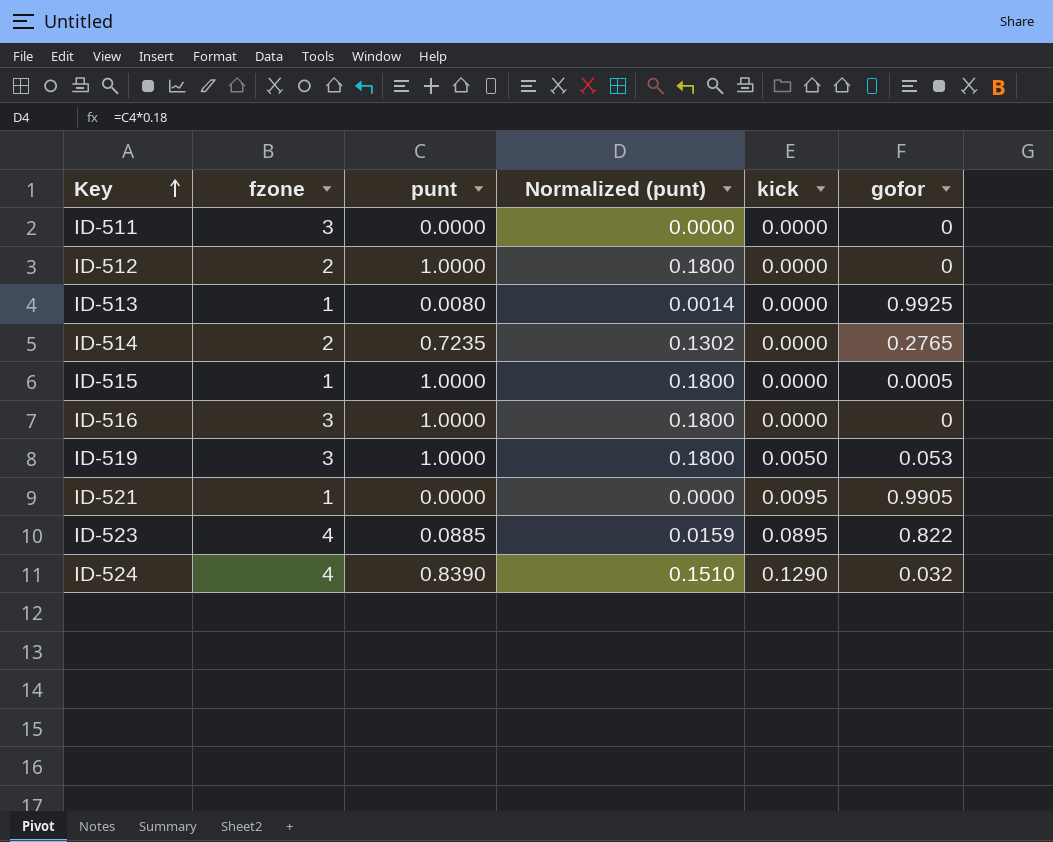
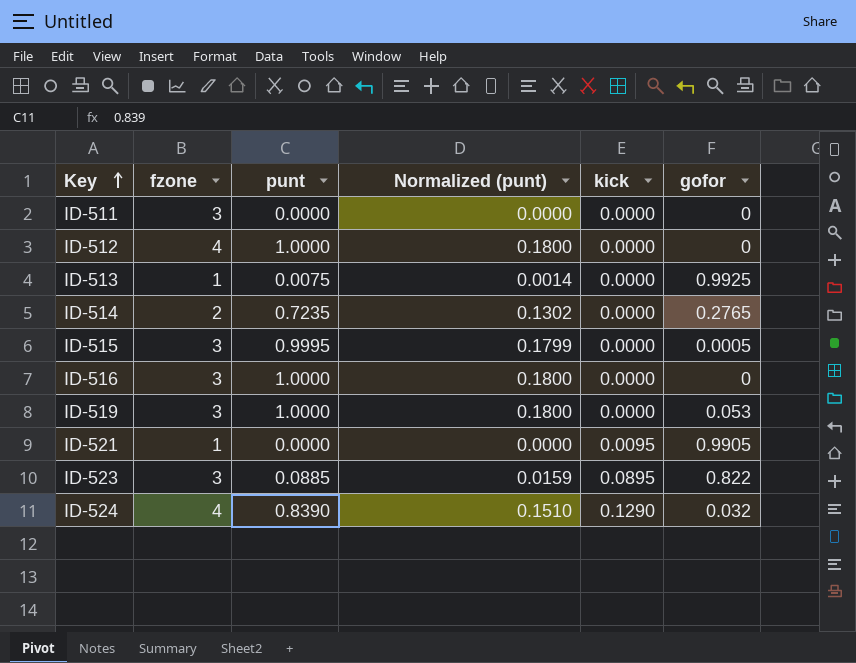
ID-512 | fzone: 2 -> 4
ID-513 | punt: 0.0080 -> 0.0075
ID-515 | fzone: 1 -> 3
ID-515 | punt: 1.0000 -> 0.9995
ID-515 | Normalized (punt): 0.1800 -> 0.1799
ID-519 | kick: 0.0050 -> 0.0000
ID-523 | fzone: 4 -> 3

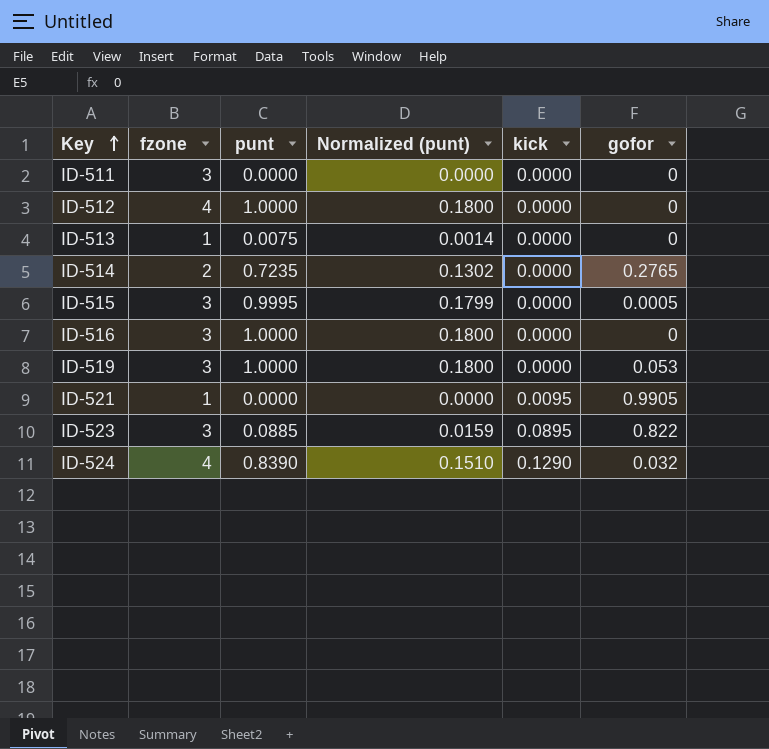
ID-513 | gofor: 0.9925 -> 0

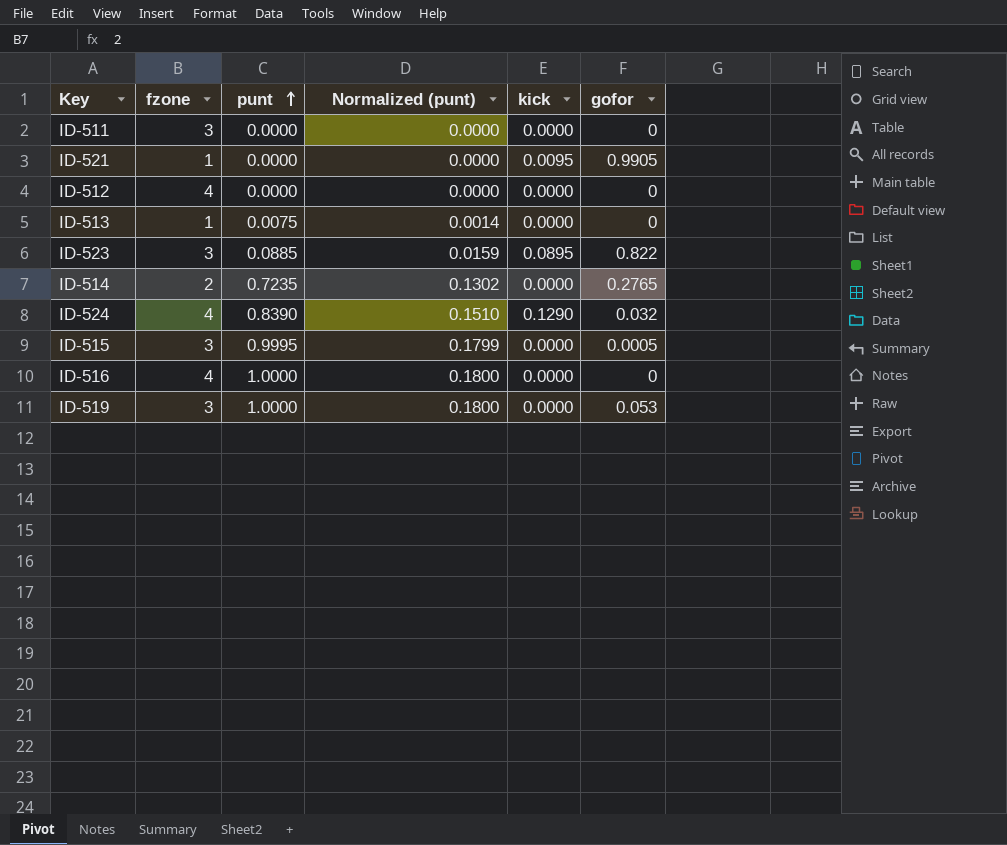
row order: Key ascending -> punt ascending
ID-512 | punt: 1.0000 -> 0.0000
ID-512 | Normalized (punt): 0.1800 -> 0.0000
ID-516 | fzone: 3 -> 4

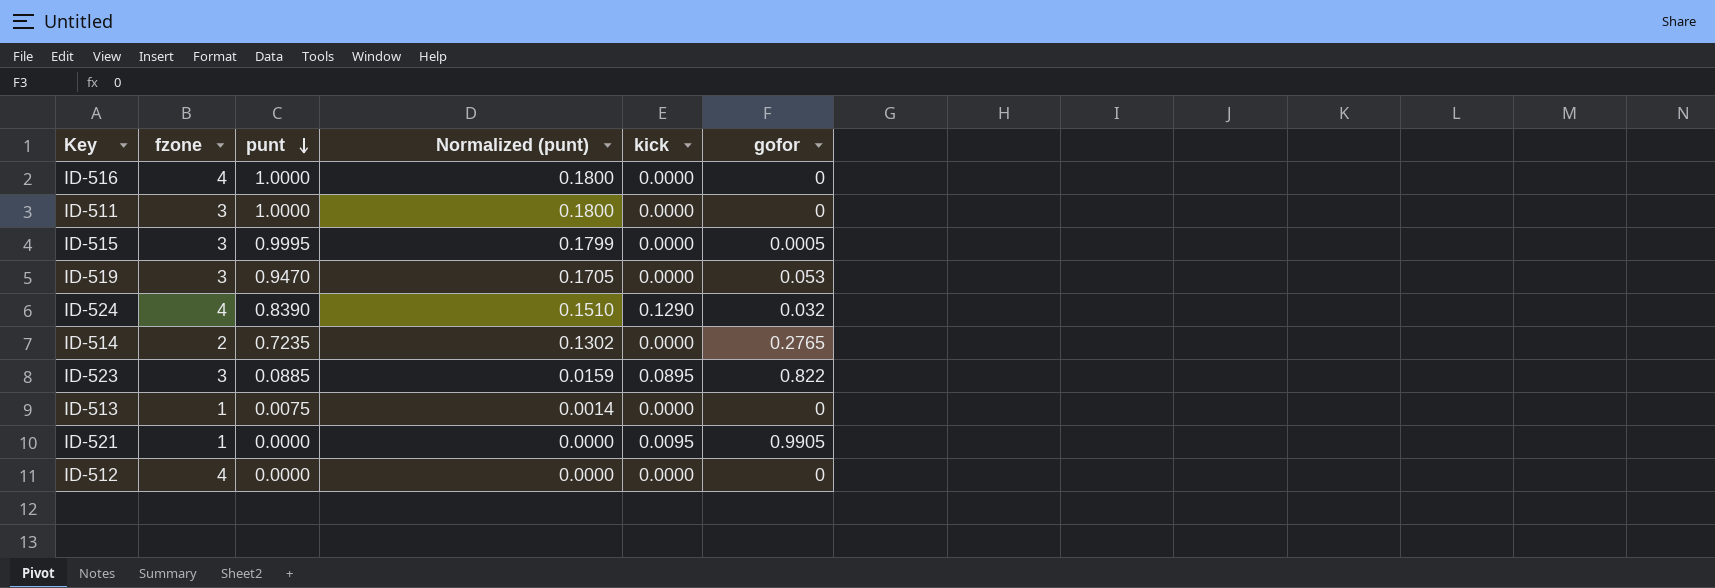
row order: punt ascending -> punt descending
ID-511 | punt: 0.0000 -> 1.0000
ID-511 | Normalized (punt): 0.0000 -> 0.1800
ID-519 | punt: 1.0000 -> 0.9470
ID-519 | Normalized (punt): 0.1800 -> 0.1705

